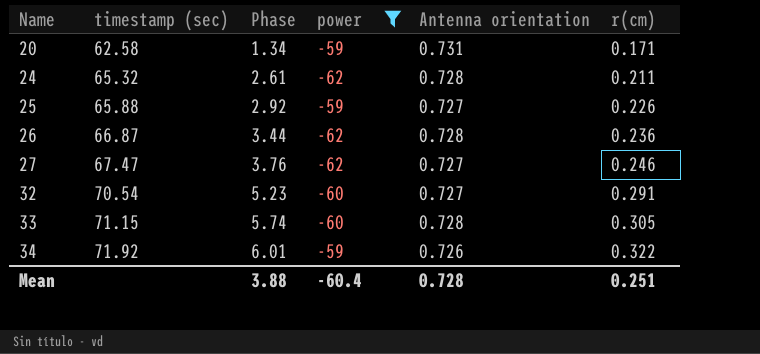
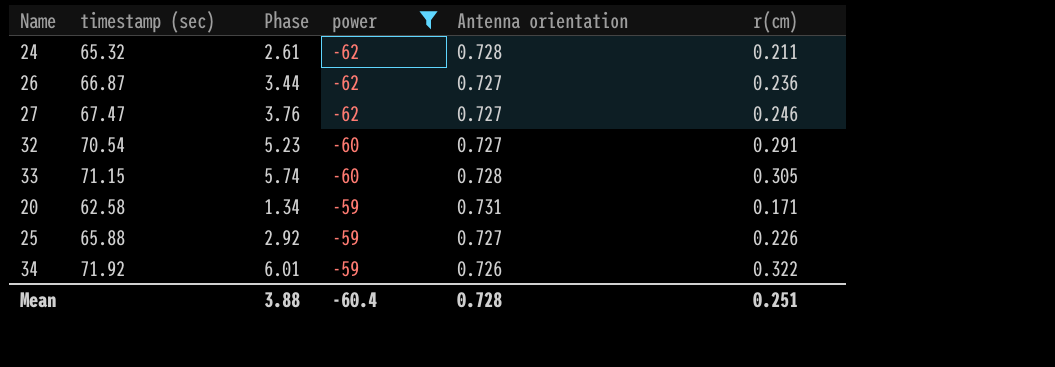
row order: Name ascending -> power ascending
26 | Antenna orientation: 0.728 -> 0.727

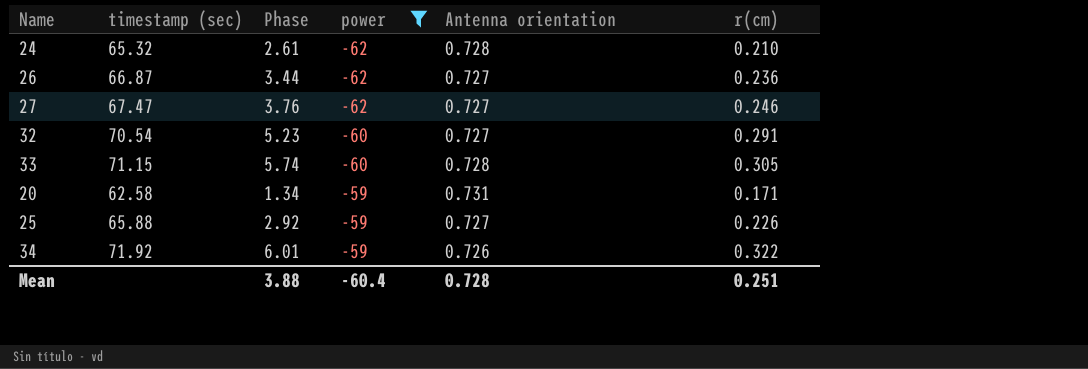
24 | r(cm): 0.211 -> 0.210

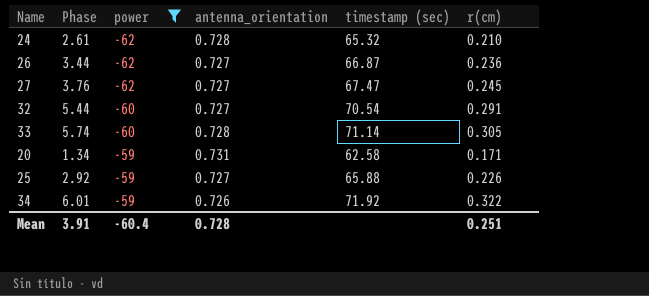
column name: Antenna orientation -> antenna_orientation
column timestamp (sec) | position: 2 -> 5
27 | r(cm): 0.246 -> 0.245
32 | Phase: 5.23 -> 5.44
33 | timestamp (sec): 71.15 -> 71.14
Mean | Phase: 3.88 -> 3.91

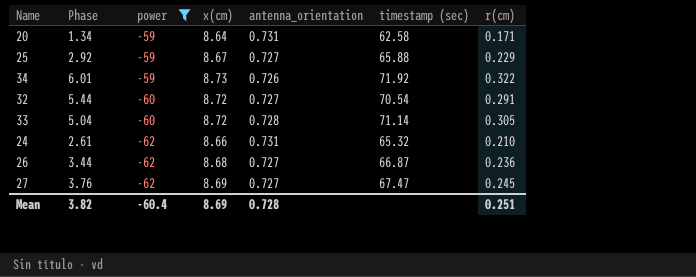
row order: power ascending -> power descending
column x(cm) | position: none -> 4
25 | r(cm): 0.226 -> 0.229
33 | Phase: 5.74 -> 5.04
24 | antenna_orientation: 0.728 -> 0.731
Mean | Phase: 3.91 -> 3.82

